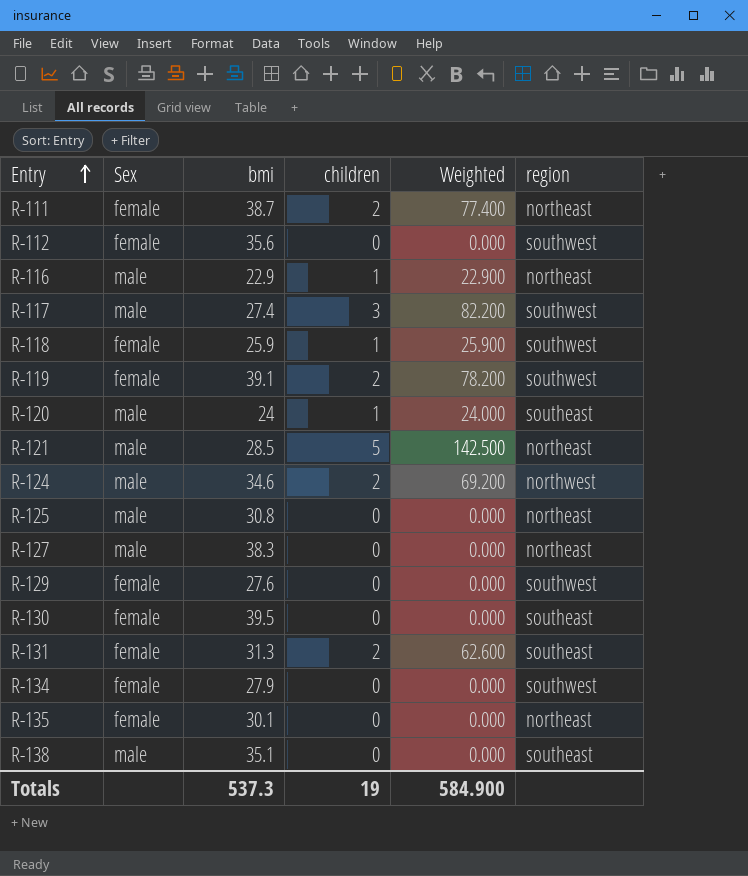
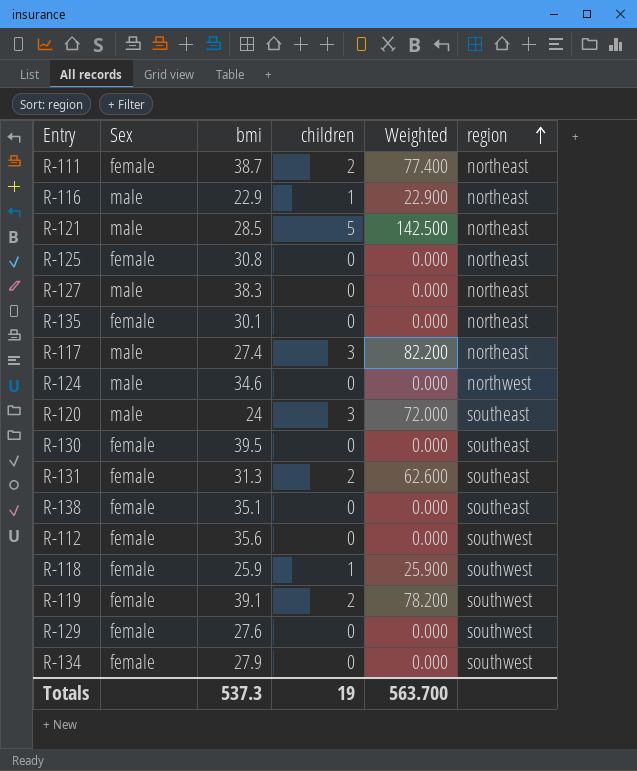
row order: Entry ascending -> region ascending
R-125 | Sex: male -> female
R-117 | region: southwest -> northeast
R-124 | children: 2 -> 0
R-124 | Weighted: 69.200 -> 0.000
R-120 | children: 1 -> 3
R-120 | Weighted: 24.000 -> 72.000
R-138 | Sex: male -> female
Totals | Weighted: 584.900 -> 563.700

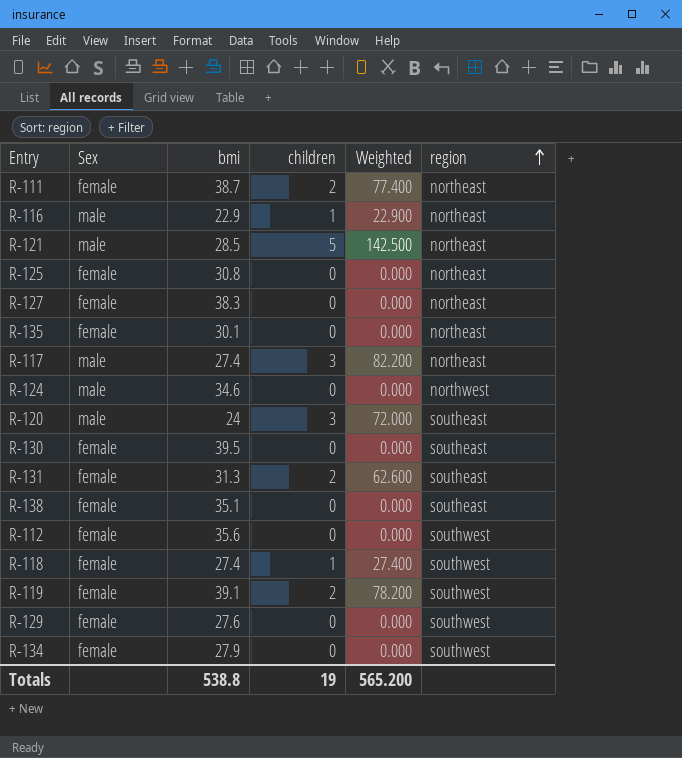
R-127 | Sex: male -> female
R-118 | bmi: 25.9 -> 27.4
R-118 | Weighted: 25.900 -> 27.400
Totals | bmi: 537.3 -> 538.8
Totals | Weighted: 563.700 -> 565.200

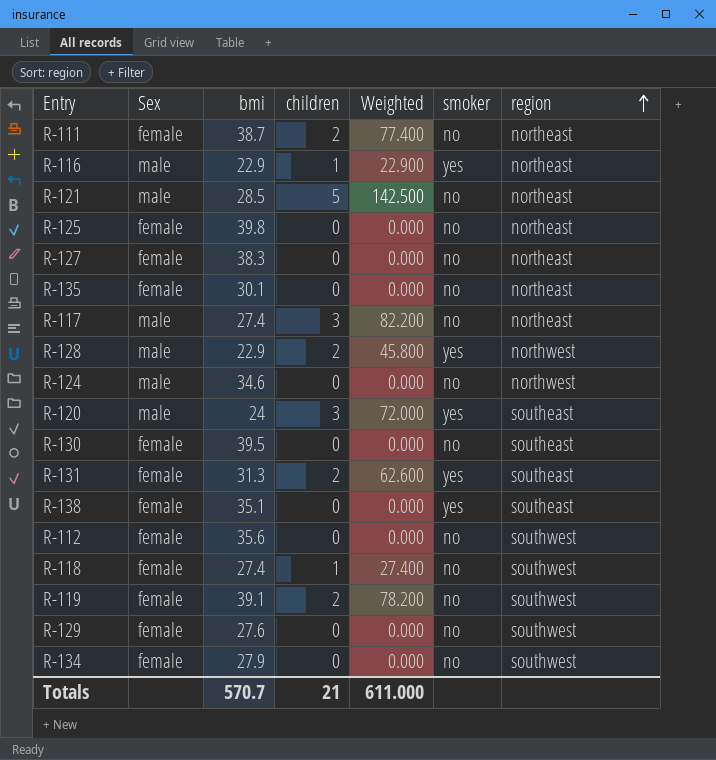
column smoker | position: none -> 6
R-125 | bmi: 30.8 -> 39.8
row R-128: none -> male | 22.9 | 2 | 45.800 | yes | northwest
Totals | bmi: 538.8 -> 570.7
Totals | children: 19 -> 21
Totals | Weighted: 565.200 -> 611.000

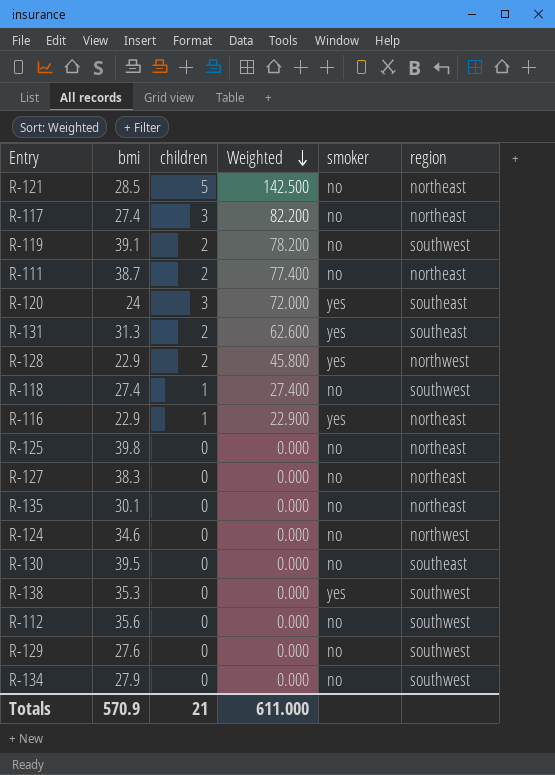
row order: region ascending -> Weighted descending
column Sex | position: 2 -> none
R-138 | bmi: 35.1 -> 35.3
R-138 | region: southeast -> southwest
Totals | bmi: 570.7 -> 570.9

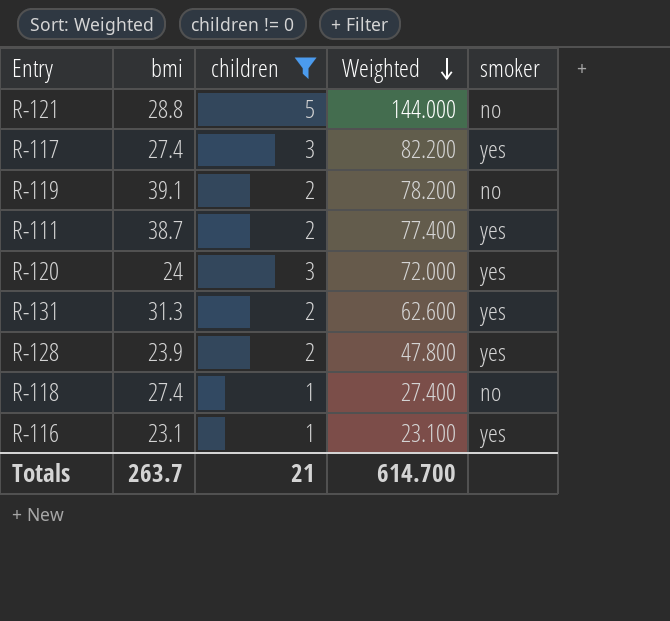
filter: none -> children != 0
column region | position: 6 -> none
R-121 | bmi: 28.5 -> 28.8
R-121 | Weighted: 142.500 -> 144.000
R-117 | smoker: no -> yes
R-111 | smoker: no -> yes
R-128 | bmi: 22.9 -> 23.9
R-128 | Weighted: 45.800 -> 47.800
R-116 | bmi: 22.9 -> 23.1
R-116 | Weighted: 22.900 -> 23.100
Totals | bmi: 570.9 -> 263.7
Totals | Weighted: 611.000 -> 614.700

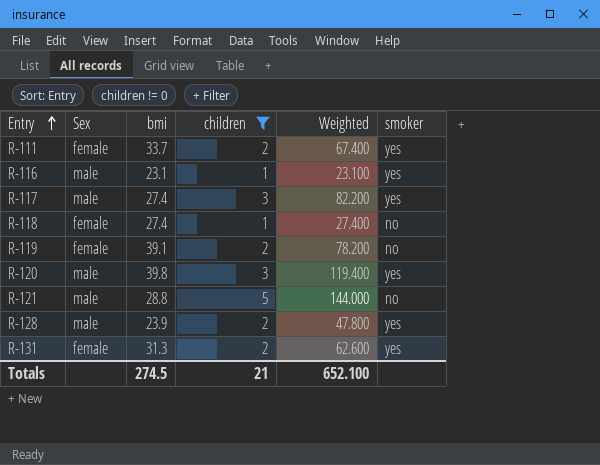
row order: Weighted descending -> Entry ascending
column Sex | position: none -> 2
R-111 | bmi: 38.7 -> 33.7
R-111 | Weighted: 77.400 -> 67.400
R-120 | bmi: 24 -> 39.8
R-120 | Weighted: 72.000 -> 119.400
Totals | bmi: 263.7 -> 274.5
Totals | Weighted: 614.700 -> 652.100

